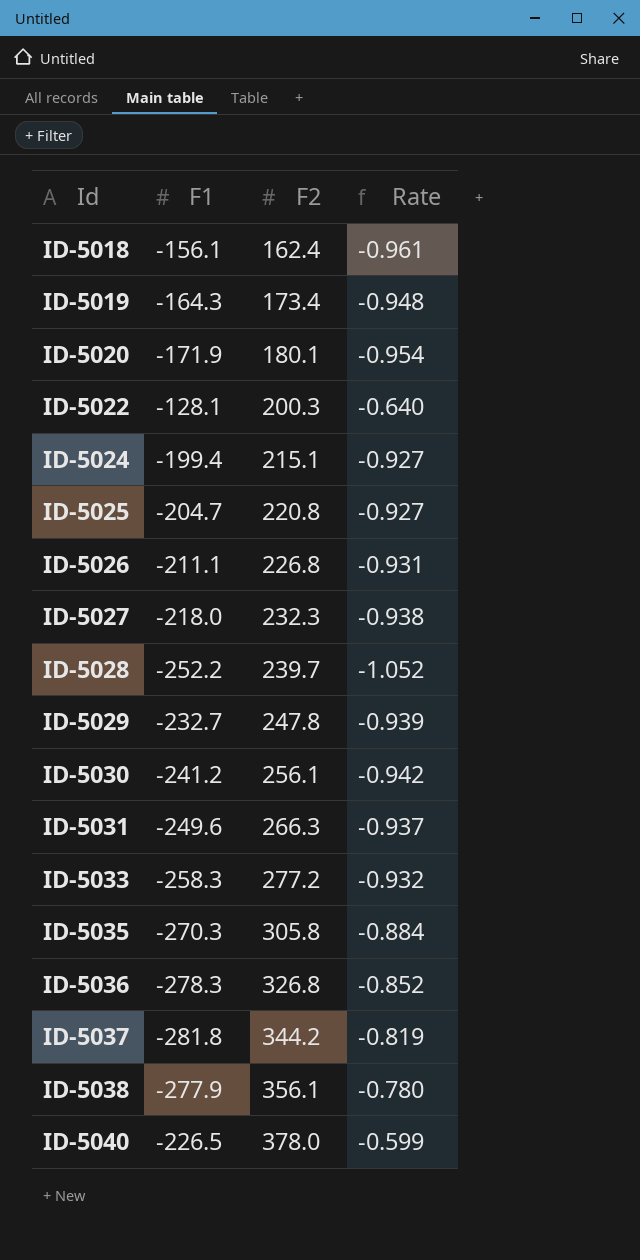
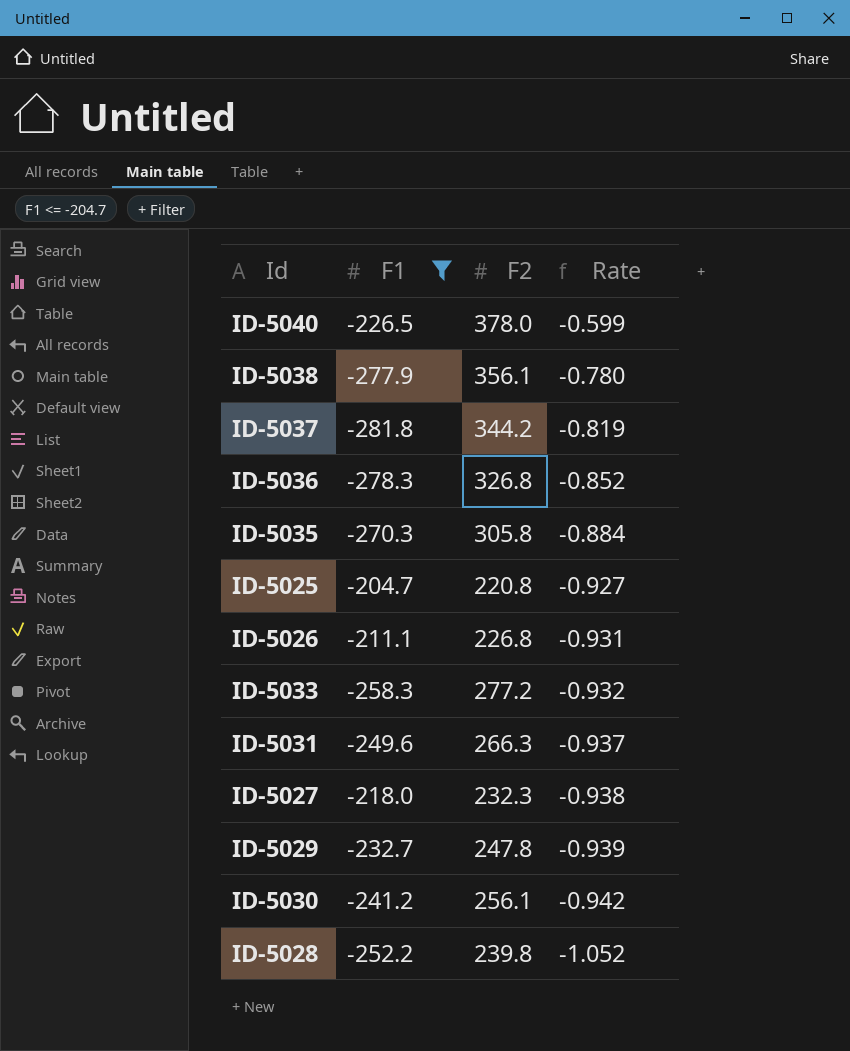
filter: none -> F1 <= -204.7
row order: Id ascending -> Rate descending
ID-5028 | F2: 239.7 -> 239.8

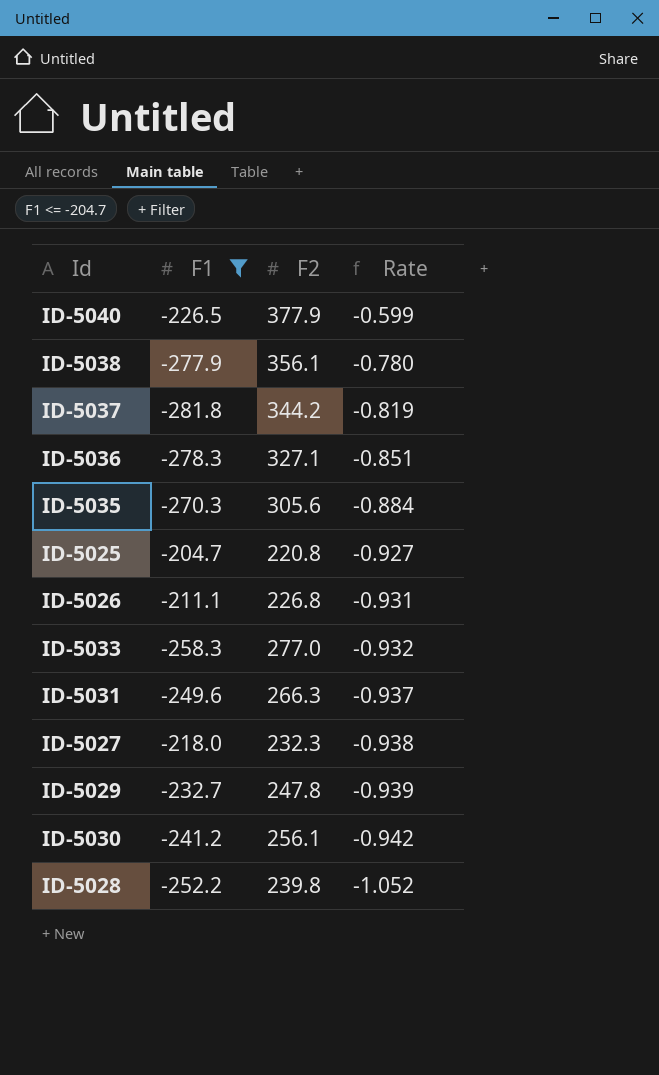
ID-5040 | F2: 378.0 -> 377.9
ID-5036 | F2: 326.8 -> 327.1
ID-5036 | Rate: -0.852 -> -0.851
ID-5035 | F2: 305.8 -> 305.6
ID-5033 | F2: 277.2 -> 277.0

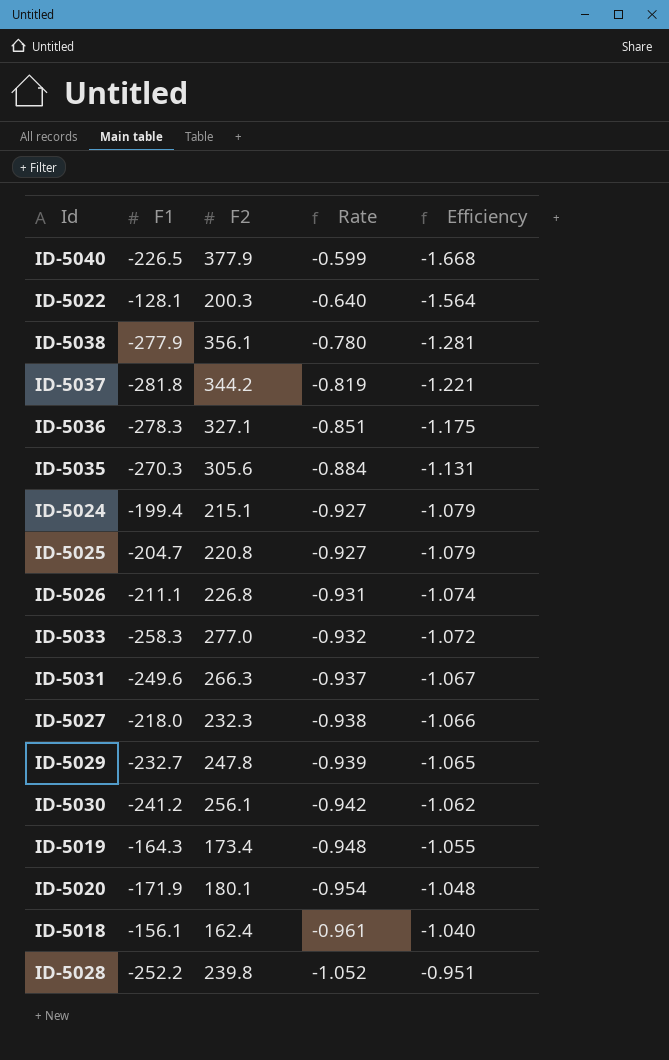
filter: F1 <= -204.7 -> none
column Efficiency | formula: none -> [F2] / [F1]

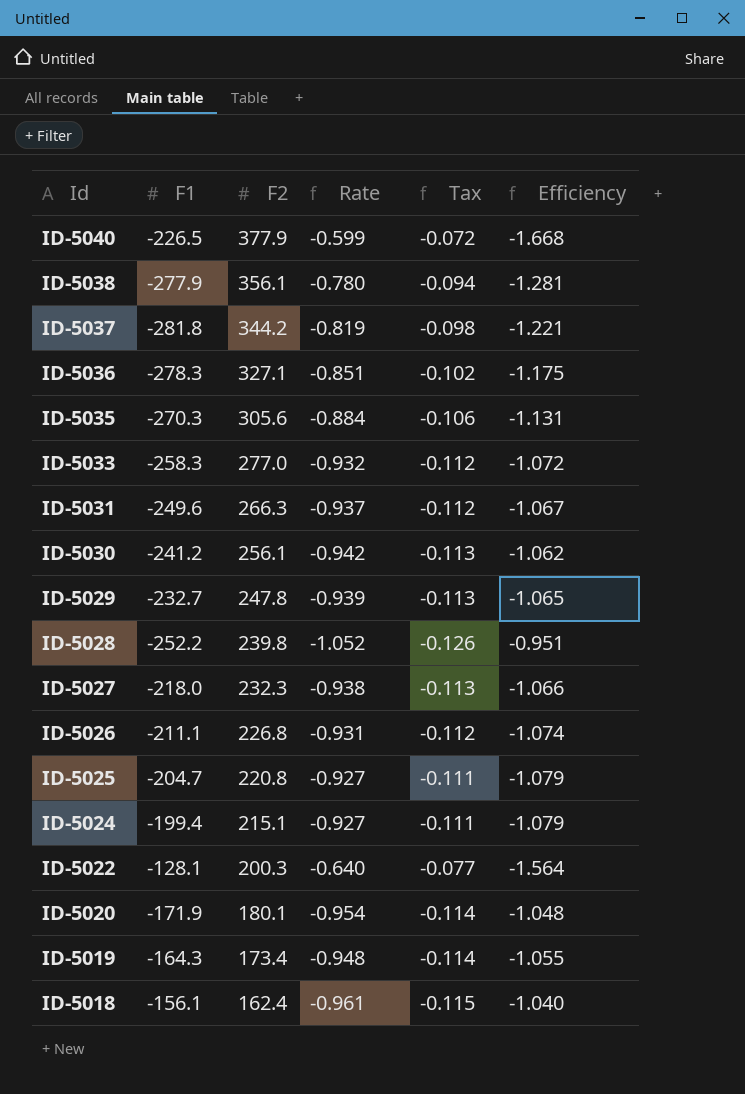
row order: Rate descending -> Id descending
column Tax | formula: none -> [Rate] * 0.12

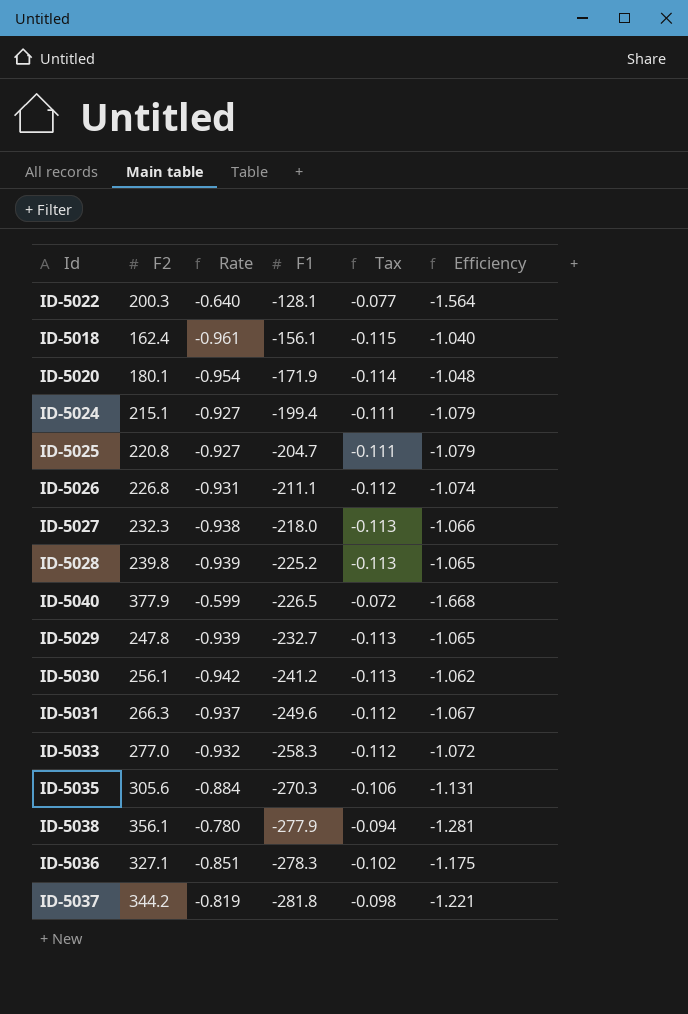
row order: Id descending -> F1 descending
column F1 | position: 2 -> 4
row ID-5019: -164.3 | 173.4 | -0.948 | -0.114 | -1.055 -> none
ID-5028 | Rate: -1.052 -> -0.939
ID-5028 | F1: -252.2 -> -225.2
ID-5028 | Tax: -0.126 -> -0.113
ID-5028 | Efficiency: -0.951 -> -1.065

